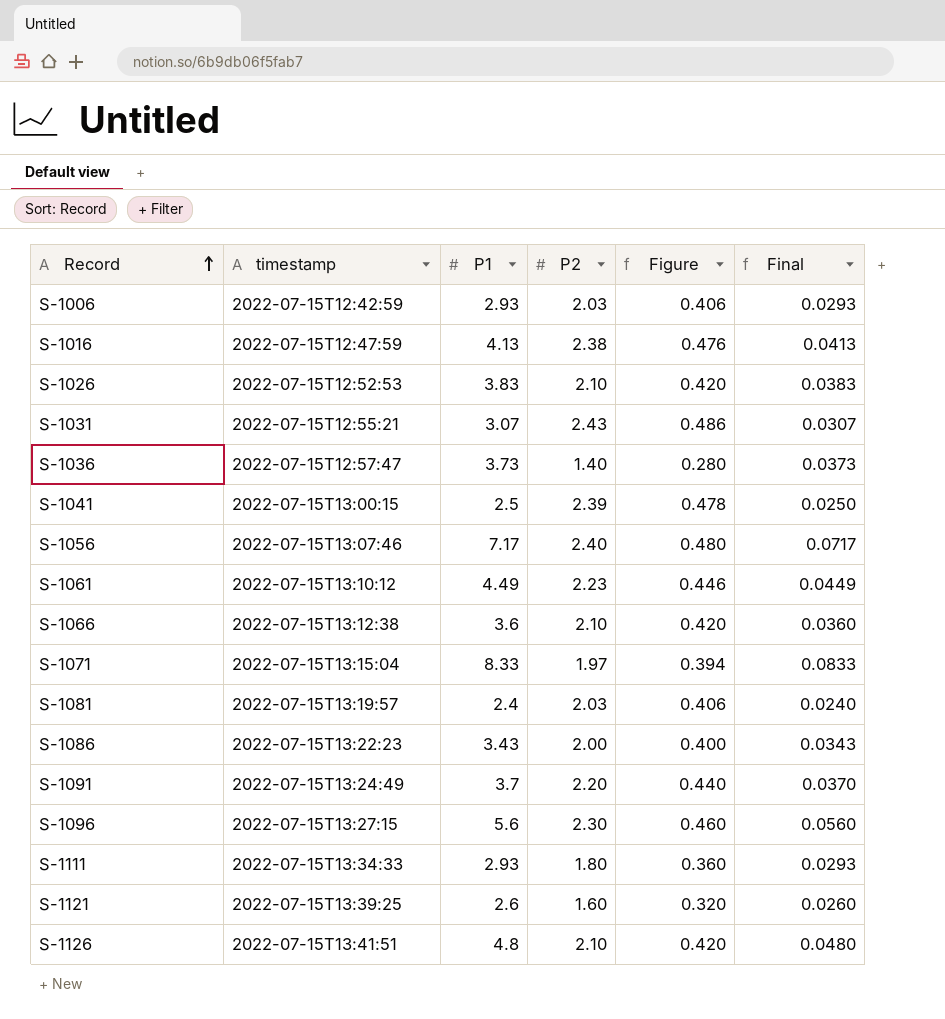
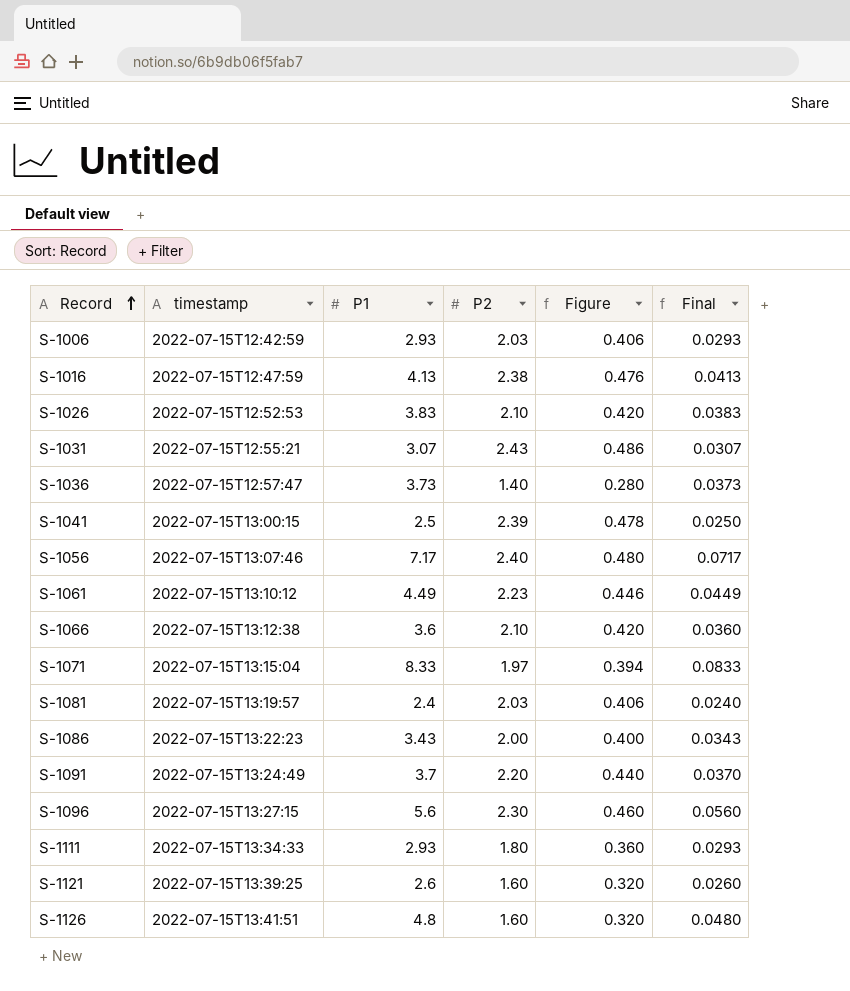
S-1126 | P2: 2.10 -> 1.60
S-1126 | Figure: 0.420 -> 0.320

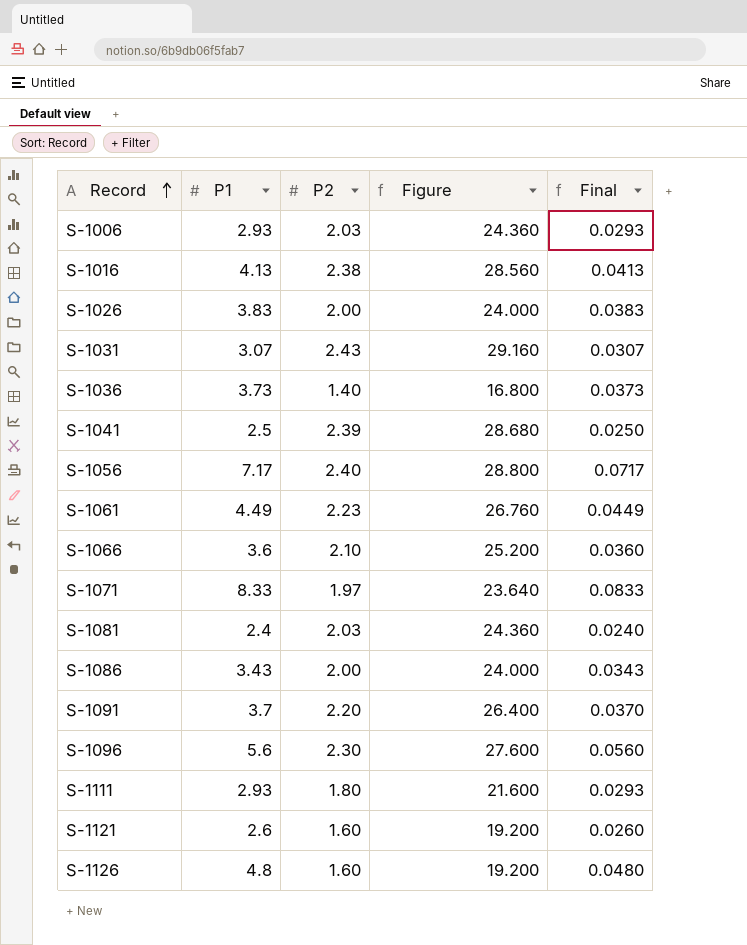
column timestamp | position: 2 -> none
column Figure | formula: [P2] * 0.2 -> [P2] * 12
S-1026 | P2: 2.10 -> 2.00

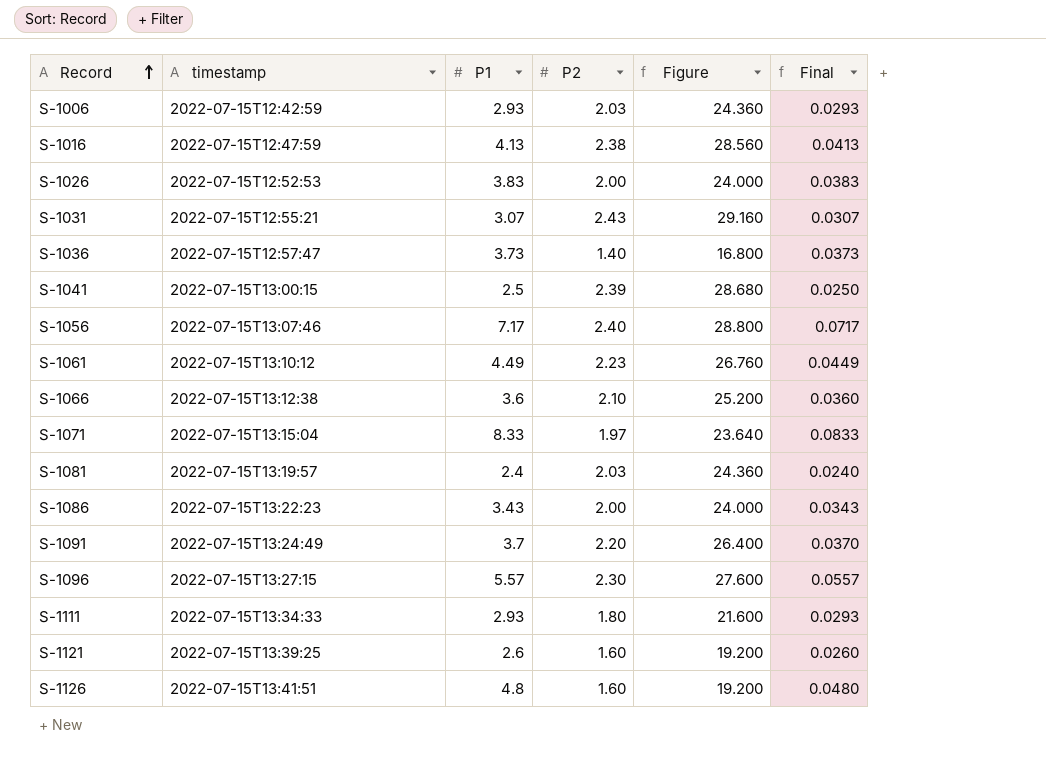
column timestamp | position: none -> 2
S-1096 | P1: 5.6 -> 5.57
S-1096 | Final: 0.0560 -> 0.0557

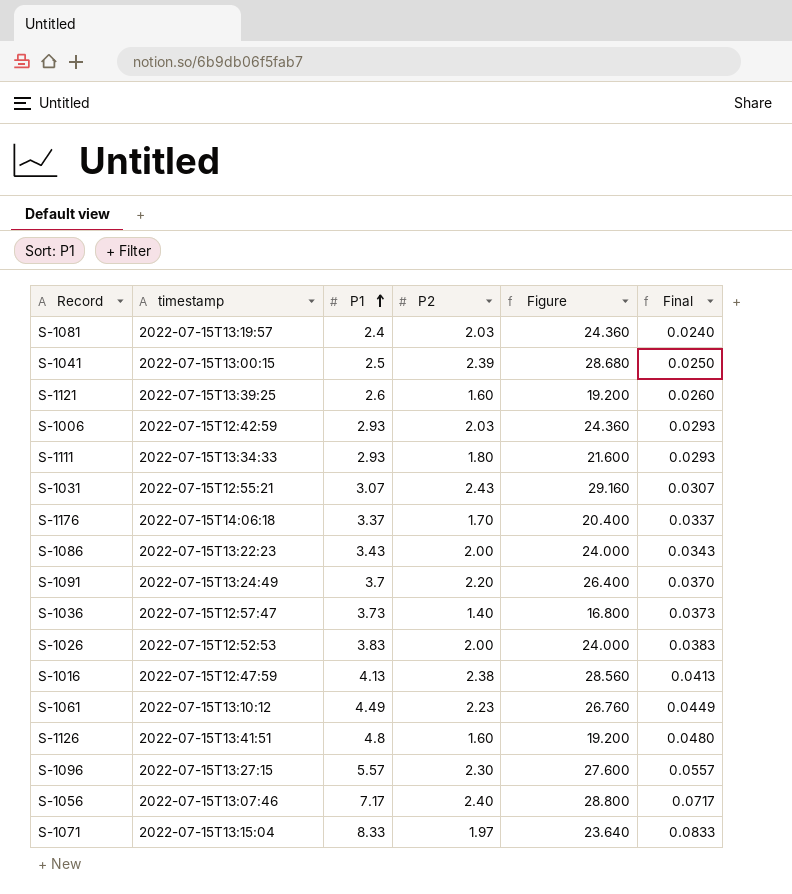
row order: Record ascending -> P1 ascending
row S-1066: 2022-07-15T13:12:38 | 3.6 | 2.10 | 25.200 | 0.0360 -> none
row S-1176: none -> 2022-07-15T14:06:18 | 3.37 | 1.70 | 20.400 | 0.0337

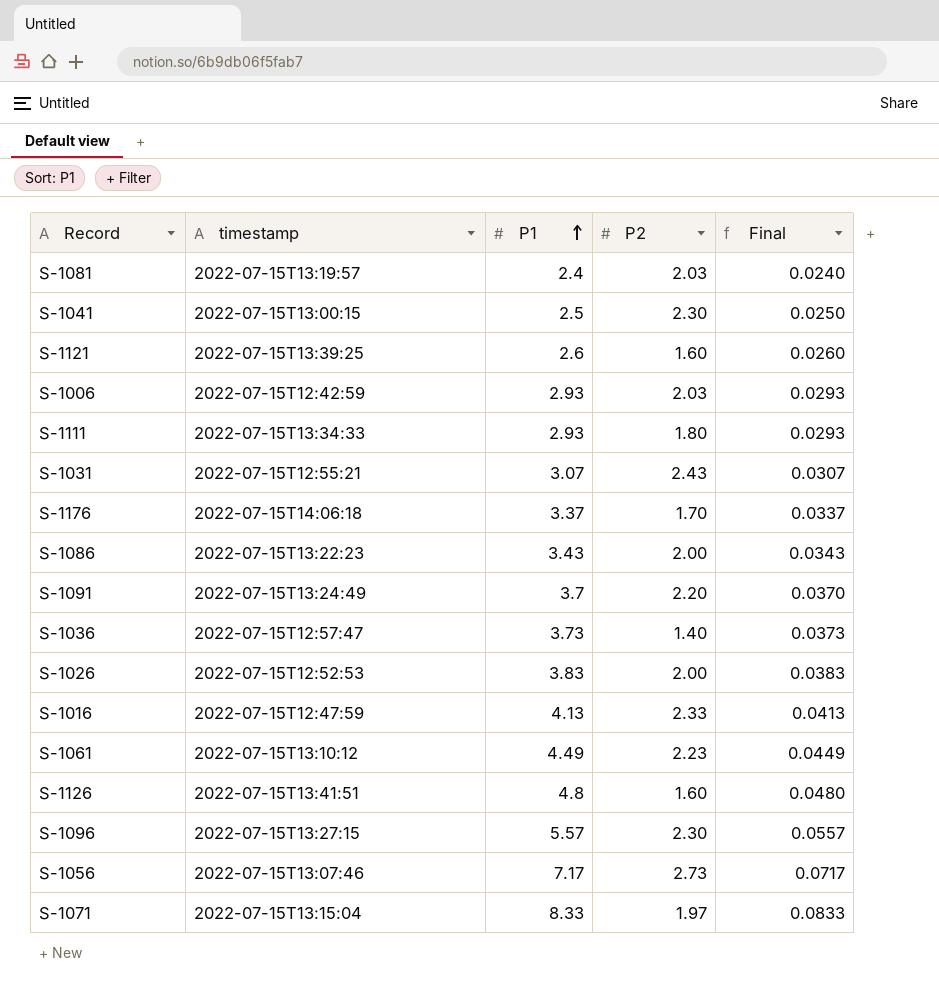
column Figure | formula: [P2] * 12 -> none
S-1041 | P2: 2.39 -> 2.30
S-1016 | P2: 2.38 -> 2.33
S-1056 | P2: 2.40 -> 2.73

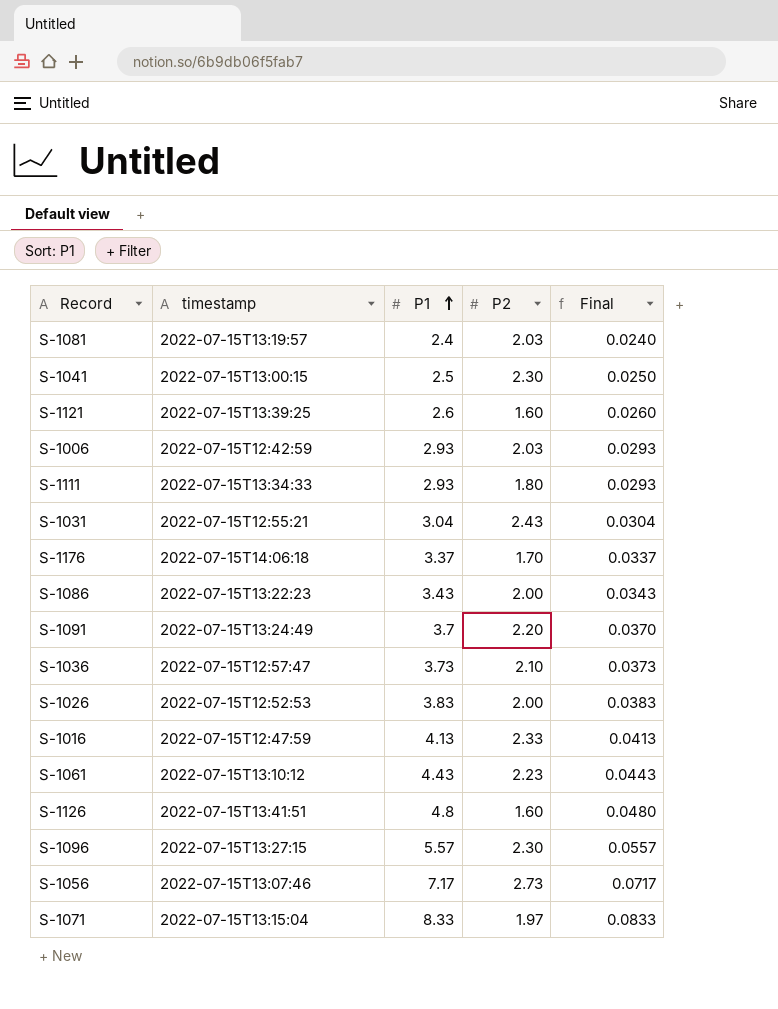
S-1031 | P1: 3.07 -> 3.04
S-1031 | Final: 0.0307 -> 0.0304
S-1036 | P2: 1.40 -> 2.10
S-1061 | P1: 4.49 -> 4.43
S-1061 | Final: 0.0449 -> 0.0443

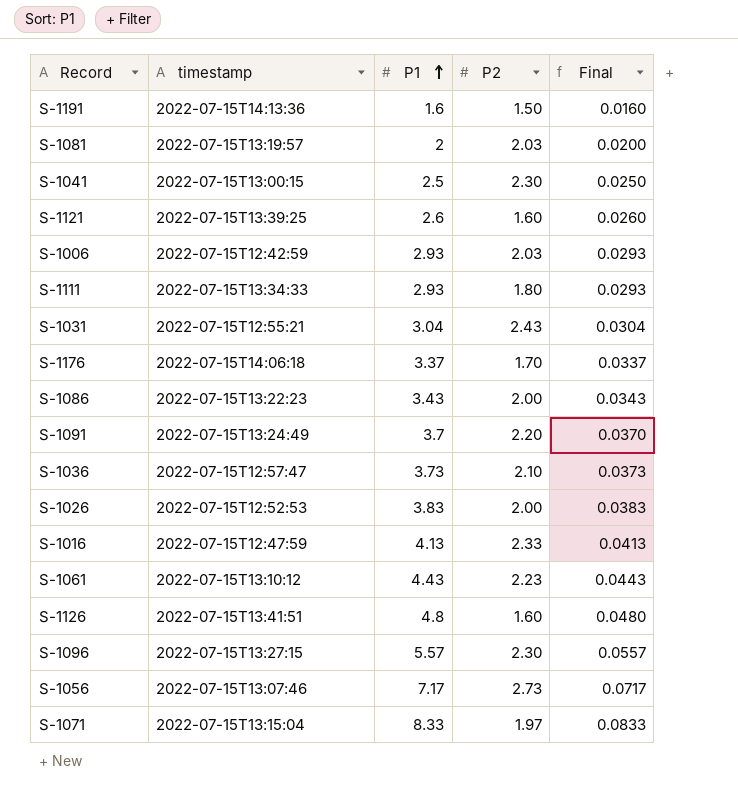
row S-1191: none -> 2022-07-15T14:13:36 | 1.6 | 1.50 | 0.0160
S-1081 | P1: 2.4 -> 2
S-1081 | Final: 0.0240 -> 0.0200

